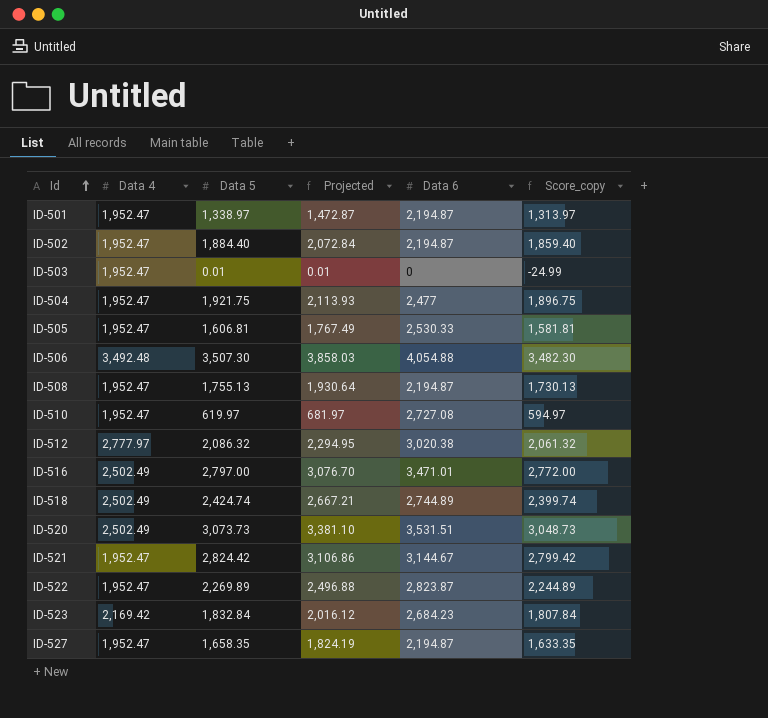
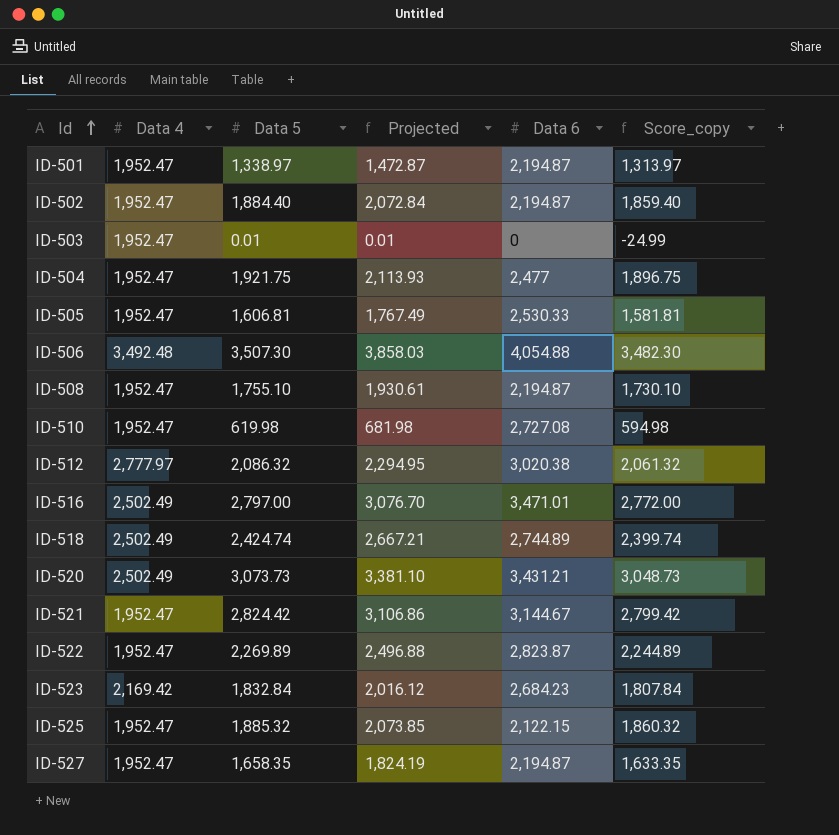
ID-508 | Data 5: 1,755.13 -> 1,755.10
ID-508 | Projected: 1,930.64 -> 1,930.61
ID-508 | Score_copy: 1,730.13 -> 1,730.10
ID-510 | Data 5: 619.97 -> 619.98
ID-510 | Projected: 681.97 -> 681.98
ID-510 | Score_copy: 594.97 -> 594.98
ID-520 | Data 6: 3,531.51 -> 3,431.21
row ID-525: none -> 1,952.47 | 1,885.32 | 2,073.85 | 2,122.15 | 1,860.32

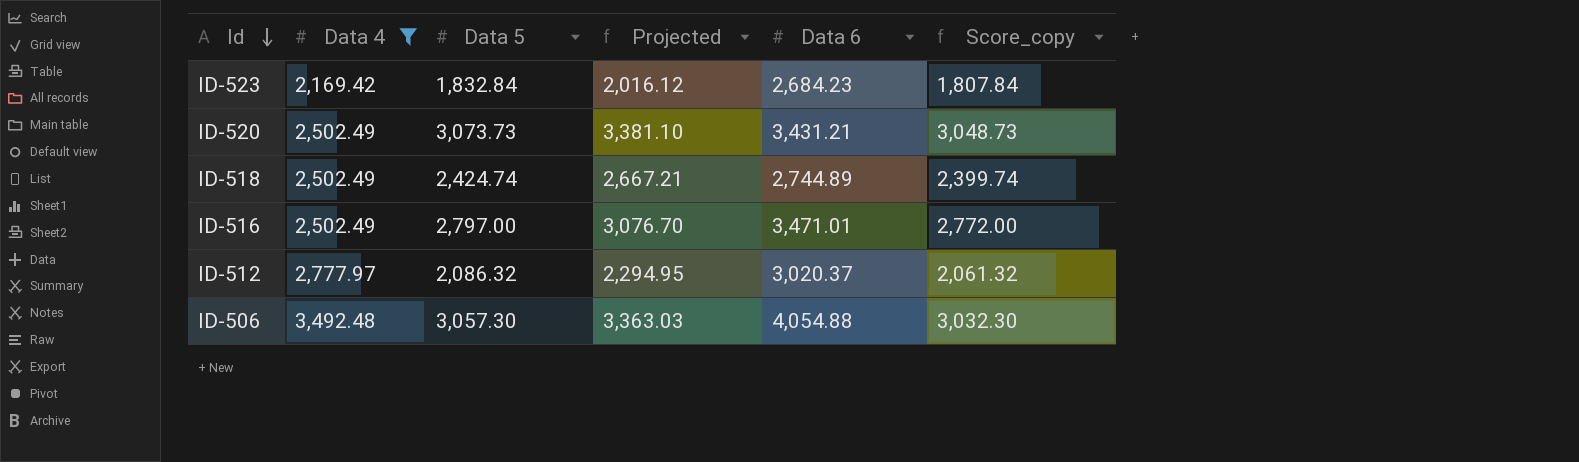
filter: none -> Data 4 != 1,952.47
row order: Id ascending -> Id descending
ID-512 | Data 6: 3,020.38 -> 3,020.37
ID-506 | Data 5: 3,507.30 -> 3,057.30
ID-506 | Projected: 3,858.03 -> 3,363.03
ID-506 | Score_copy: 3,482.30 -> 3,032.30

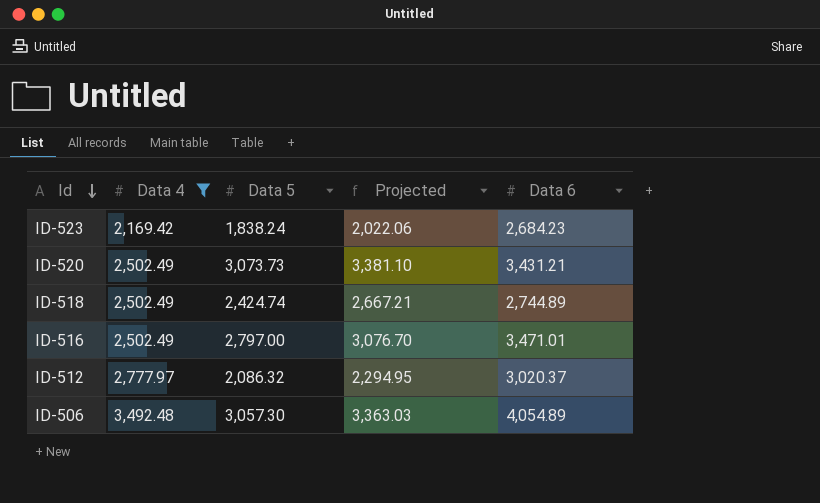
column Score_copy | formula: [Data 5] - 25 -> none
ID-523 | Data 5: 1,832.84 -> 1,838.24
ID-523 | Projected: 2,016.12 -> 2,022.06
ID-506 | Data 6: 4,054.88 -> 4,054.89

